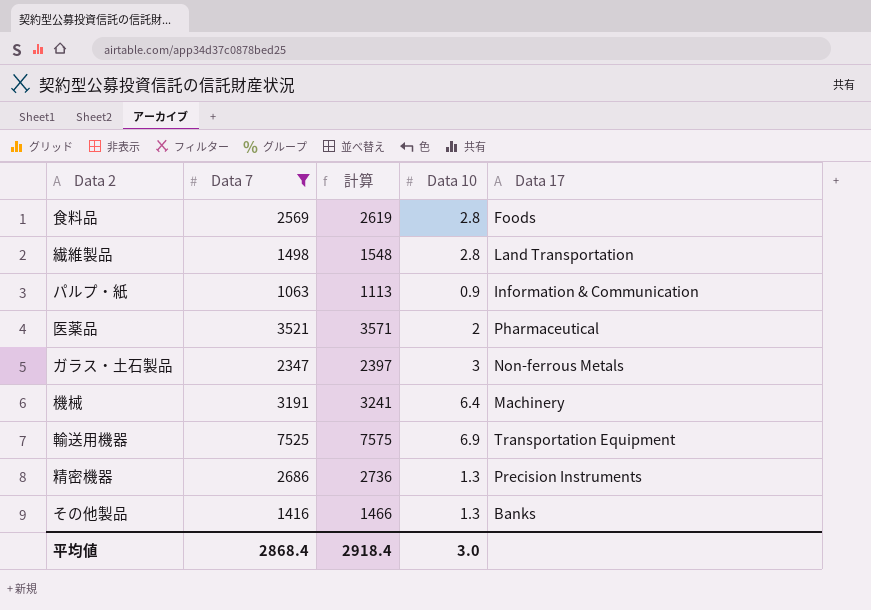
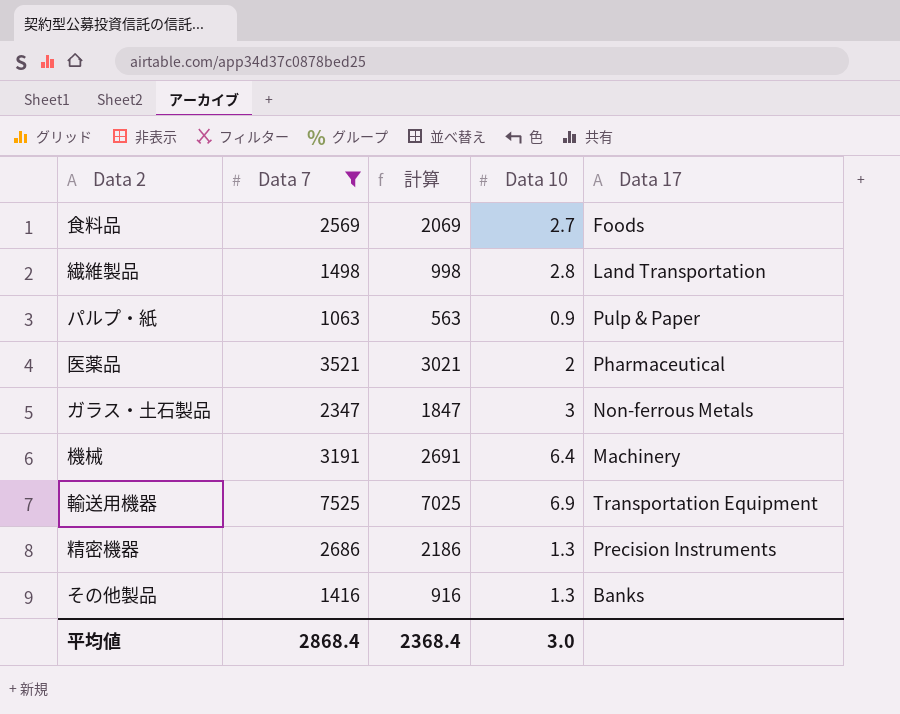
column 計算 | formula: [Data 7] + 50 -> [Data 7] - 500
食料品 | Data 10: 2.8 -> 2.7
パルプ・紙 | Data 17: Information & Communication -> Pulp & Paper
平均値 | 計算: 2918.4 -> 2368.4

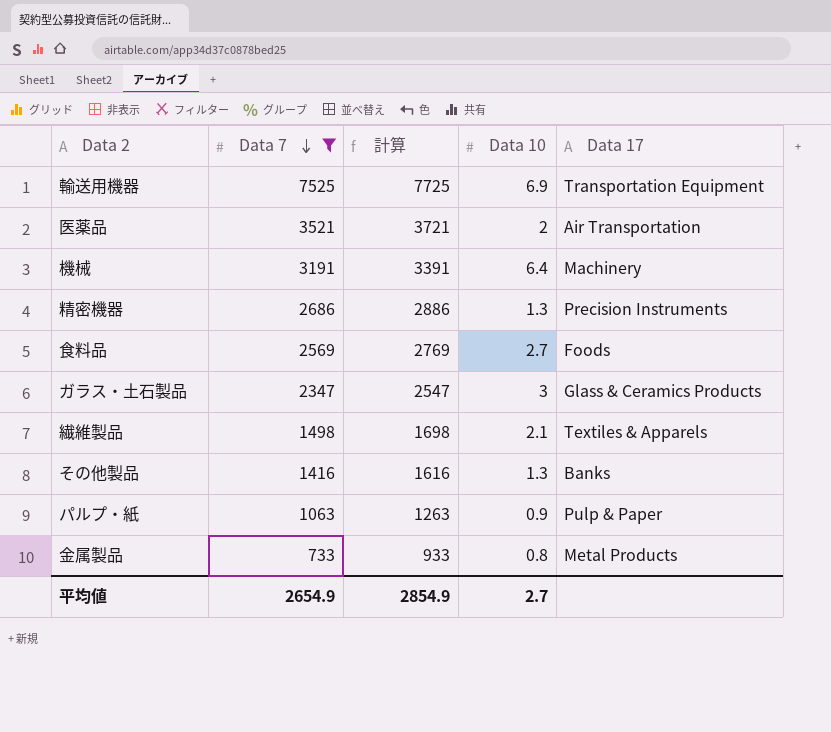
row order: none -> Data 7 descending
column 計算 | formula: [Data 7] - 500 -> [Data 7] + 200
医薬品 | Data 17: Pharmaceutical -> Air Transportation
ガラス・土石製品 | Data 17: Non-ferrous Metals -> Glass & Ceramics Products
繊維製品 | Data 10: 2.8 -> 2.1
繊維製品 | Data 17: Land Transportation -> Textiles & Apparels
row 金属製品: none -> 733 | 933 | 0.8 | Metal Products
平均値 | Data 7: 2868.4 -> 2654.9
平均値 | 計算: 2368.4 -> 2854.9
平均値 | Data 10: 3.0 -> 2.7

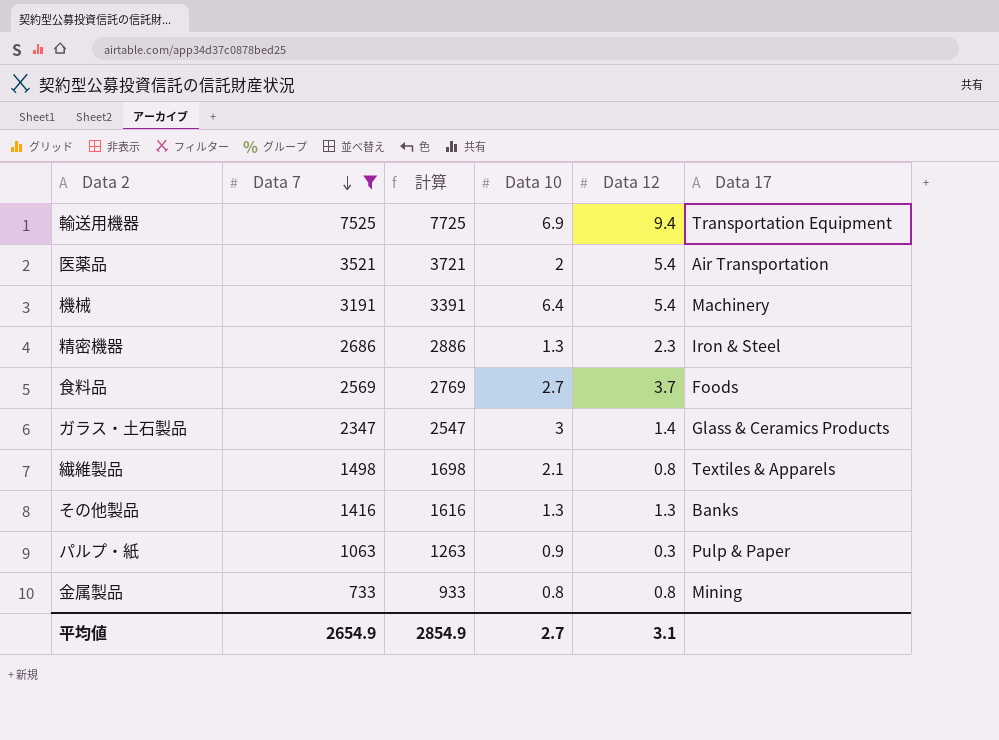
column Data 12 | position: none -> 5
精密機器 | Data 17: Precision Instruments -> Iron & Steel
金属製品 | Data 17: Metal Products -> Mining

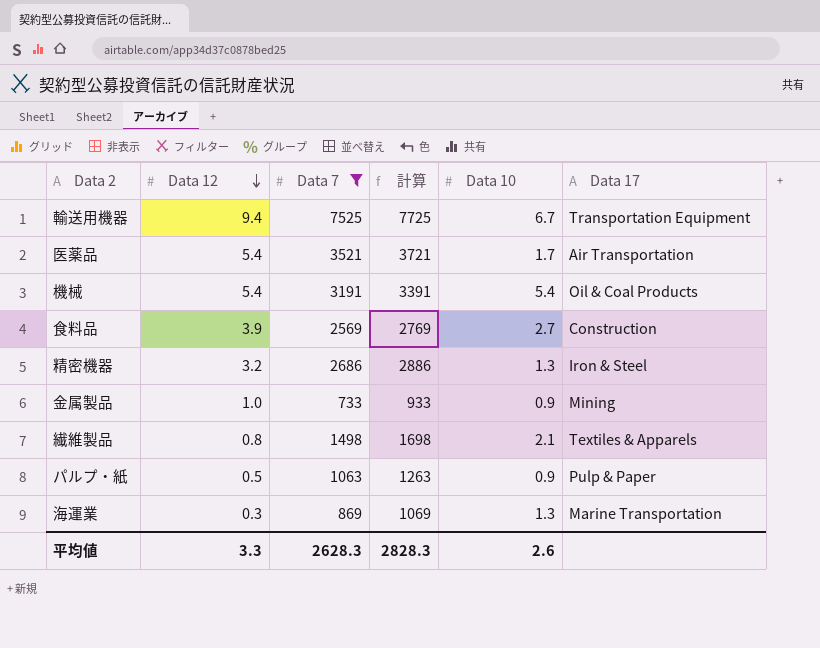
row order: Data 7 descending -> Data 12 descending
column Data 12 | position: 5 -> 2
row ガラス・土石製品: 2347 | 2547 | 3 | 1.4 | Glass & Ceramics Products -> none
row その他製品: 1416 | 1616 | 1.3 | 1.3 | Banks -> none
輸送用機器 | Data 10: 6.9 -> 6.7
医薬品 | Data 10: 2 -> 1.7
機械 | Data 10: 6.4 -> 5.4
機械 | Data 17: Machinery -> Oil & Coal Products
食料品 | Data 12: 3.7 -> 3.9
食料品 | Data 17: Foods -> Construction
精密機器 | Data 12: 2.3 -> 3.2
金属製品 | Data 12: 0.8 -> 1.0
金属製品 | Data 10: 0.8 -> 0.9
パルプ・紙 | Data 12: 0.3 -> 0.5
row 海運業: none -> 0.3 | 869 | 1069 | 1.3 | Marine Transportation
平均値 | Data 12: 3.1 -> 3.3
平均値 | Data 7: 2654.9 -> 2628.3
平均値 | 計算: 2854.9 -> 2828.3
平均値 | Data 10: 2.7 -> 2.6

